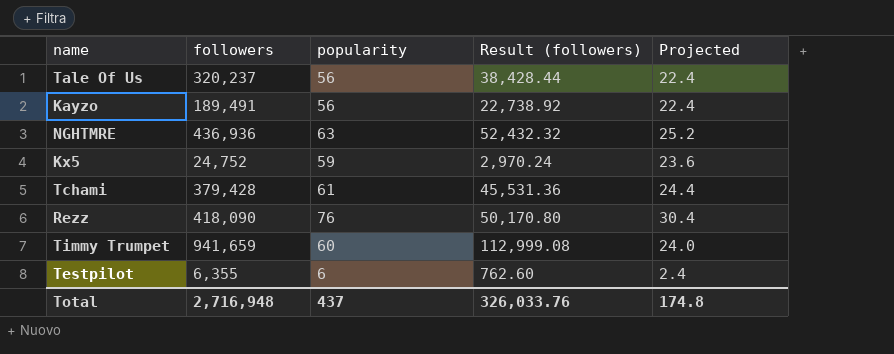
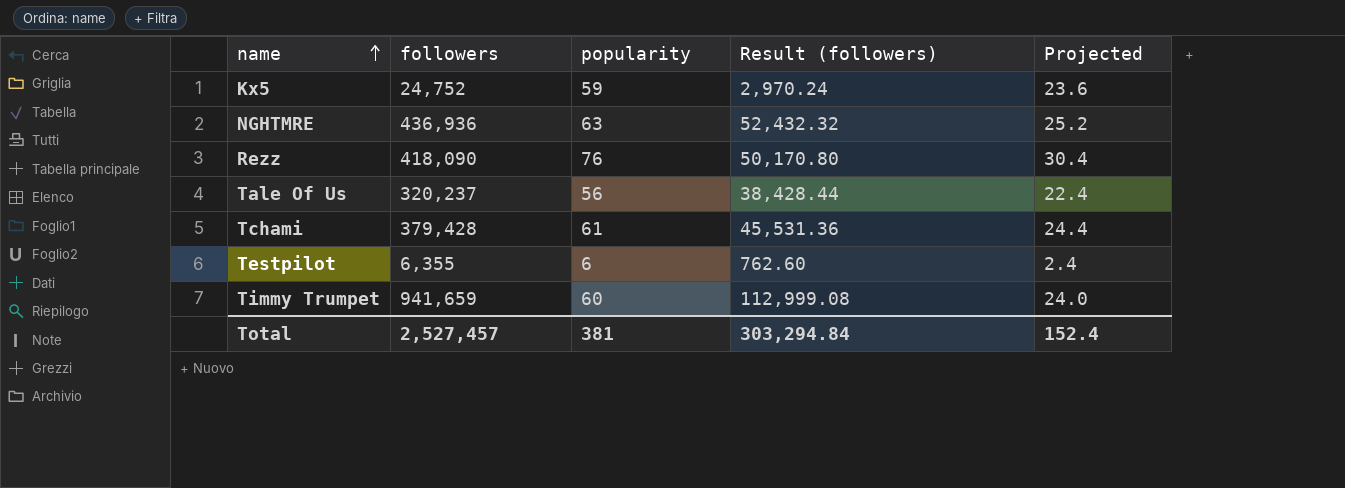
row order: none -> name ascending
row Kayzo: 189,491 | 56 | 22,738.92 | 22.4 -> none
Total | followers: 2,716,948 -> 2,527,457
Total | popularity: 437 -> 381
Total | Result (followers): 326,033.76 -> 303,294.84
Total | Projected: 174.8 -> 152.4

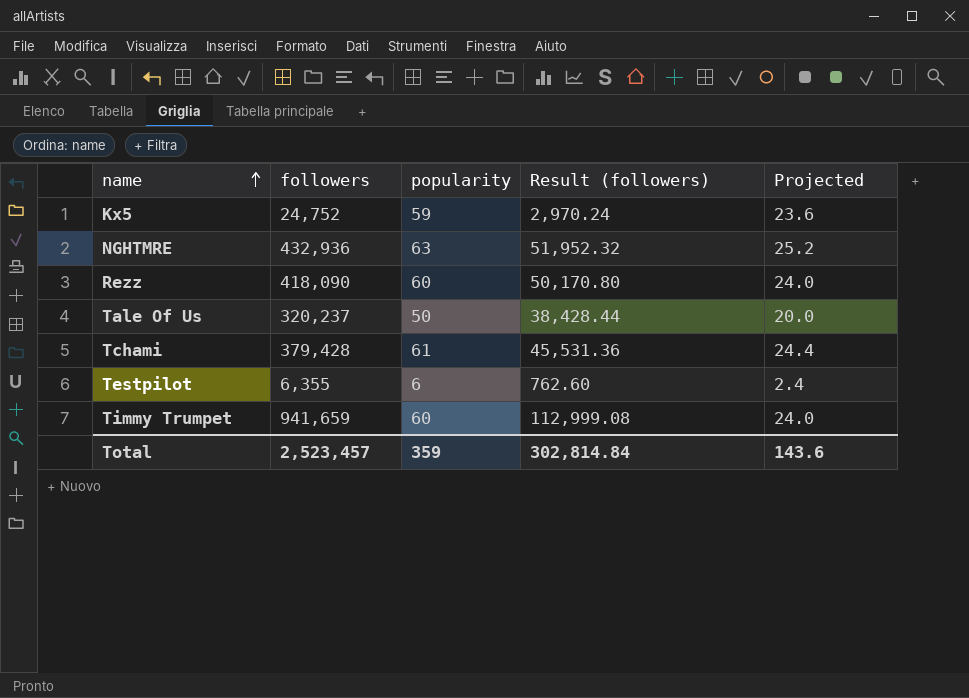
NGHTMRE | followers: 436,936 -> 432,936
NGHTMRE | Result (followers): 52,432.32 -> 51,952.32
Rezz | popularity: 76 -> 60
Rezz | Projected: 30.4 -> 24.0
Tale Of Us | popularity: 56 -> 50
Tale Of Us | Projected: 22.4 -> 20.0
Total | followers: 2,527,457 -> 2,523,457
Total | popularity: 381 -> 359
Total | Result (followers): 303,294.84 -> 302,814.84
Total | Projected: 152.4 -> 143.6

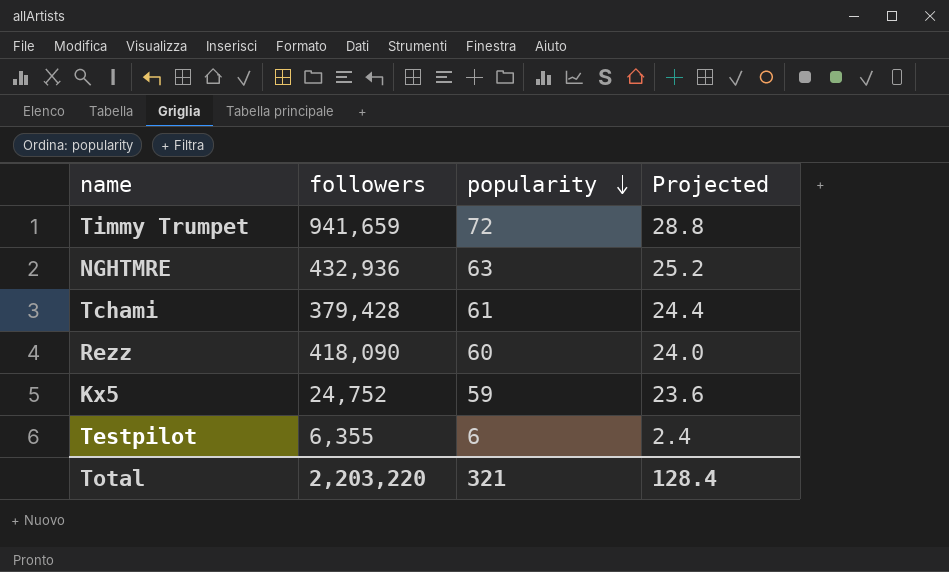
row order: name ascending -> popularity descending
column Result (followers) | formula: [followers] * 0.12 -> none
row Tale Of Us: 320,237 | 50 | 38,428.44 | 20.0 -> none
Timmy Trumpet | popularity: 60 -> 72
Timmy Trumpet | Projected: 24.0 -> 28.8
Total | followers: 2,523,457 -> 2,203,220
Total | popularity: 359 -> 321
Total | Projected: 143.6 -> 128.4

